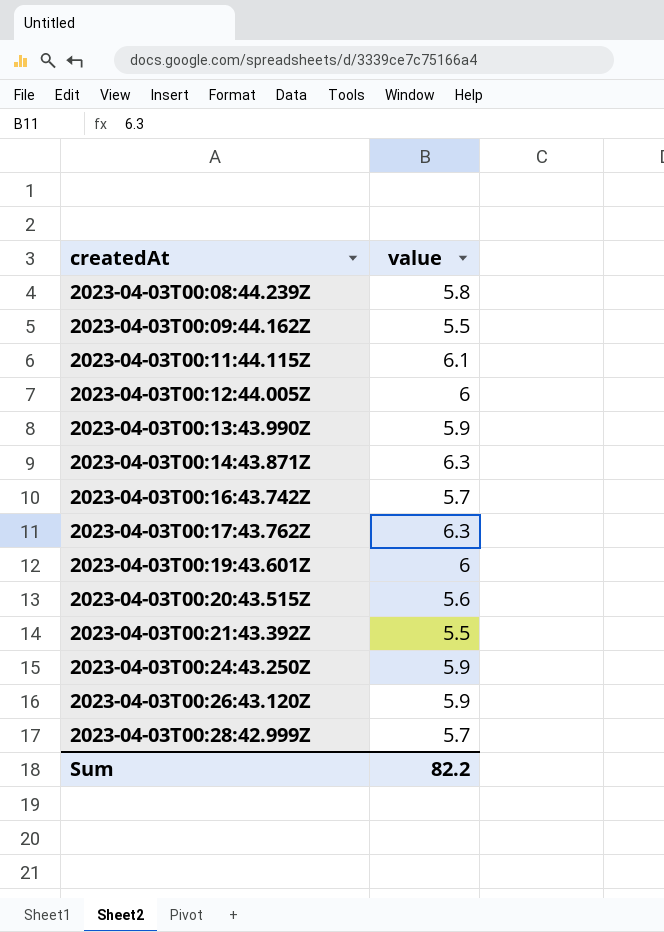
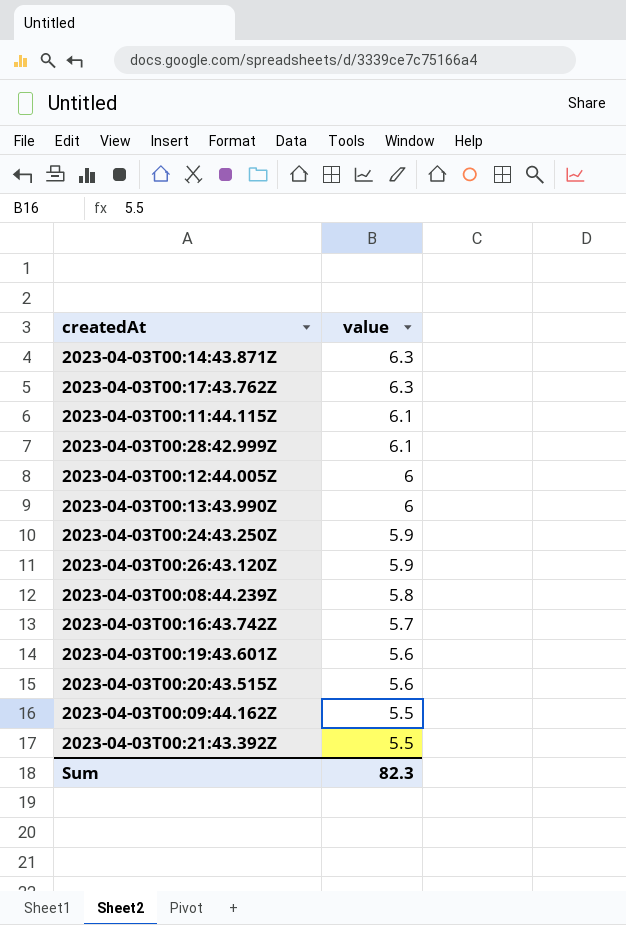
row order: createdAt ascending -> value descending
2023-04-03T00:28:42.999Z | value: 5.7 -> 6.1
2023-04-03T00:13:43.990Z | value: 5.9 -> 6
2023-04-03T00:19:43.601Z | value: 6 -> 5.6
Sum | value: 82.2 -> 82.3

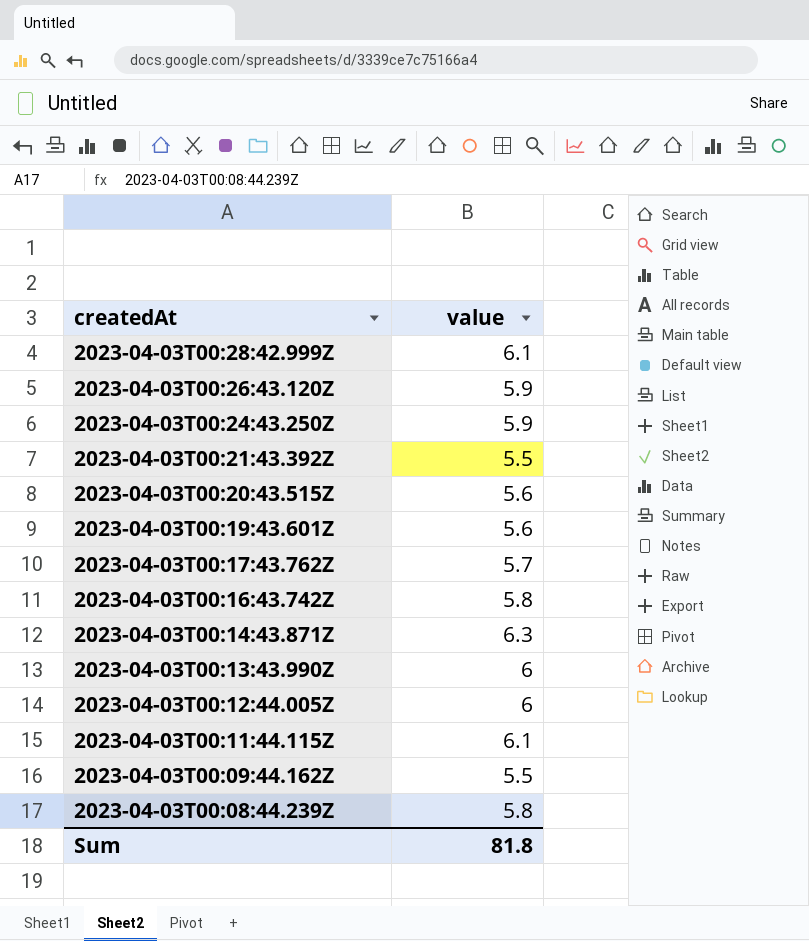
row order: value descending -> createdAt descending
2023-04-03T00:17:43.762Z | value: 6.3 -> 5.7
2023-04-03T00:16:43.742Z | value: 5.7 -> 5.8
Sum | value: 82.3 -> 81.8

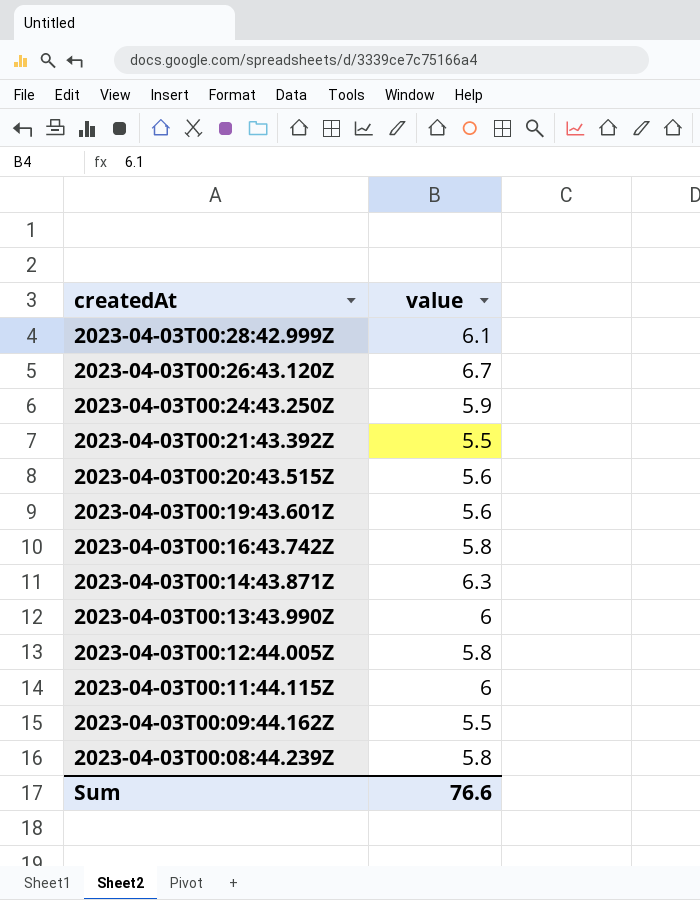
row 2023-04-03T00:17:43.762Z: 5.7 -> none
2023-04-03T00:26:43.120Z | value: 5.9 -> 6.7
2023-04-03T00:12:44.005Z | value: 6 -> 5.8
2023-04-03T00:11:44.115Z | value: 6.1 -> 6
Sum | value: 81.8 -> 76.6

